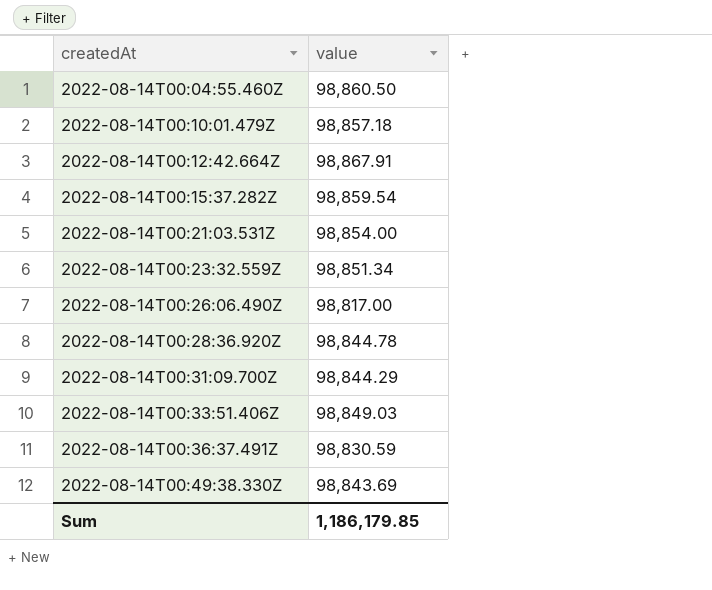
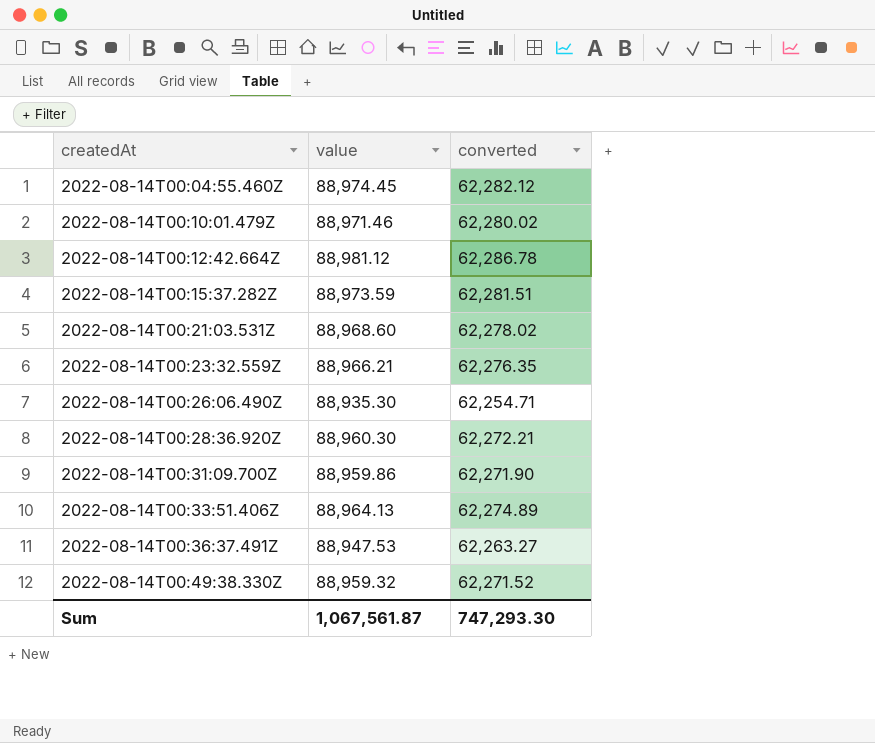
column converted | formula: none -> [value] * 0.7
2022-08-14T00:04:55.460Z | value: 98,860.50 -> 88,974.45
2022-08-14T00:10:01.479Z | value: 98,857.18 -> 88,971.46
2022-08-14T00:12:42.664Z | value: 98,867.91 -> 88,981.12
2022-08-14T00:15:37.282Z | value: 98,859.54 -> 88,973.59
2022-08-14T00:21:03.531Z | value: 98,854.00 -> 88,968.60
2022-08-14T00:23:32.559Z | value: 98,851.34 -> 88,966.21
2022-08-14T00:26:06.490Z | value: 98,817.00 -> 88,935.30
2022-08-14T00:28:36.920Z | value: 98,844.78 -> 88,960.30
2022-08-14T00:31:09.700Z | value: 98,844.29 -> 88,959.86
2022-08-14T00:33:51.406Z | value: 98,849.03 -> 88,964.13
2022-08-14T00:36:37.491Z | value: 98,830.59 -> 88,947.53
2022-08-14T00:49:38.330Z | value: 98,843.69 -> 88,959.32
Sum | value: 1,186,179.85 -> 1,067,561.87

